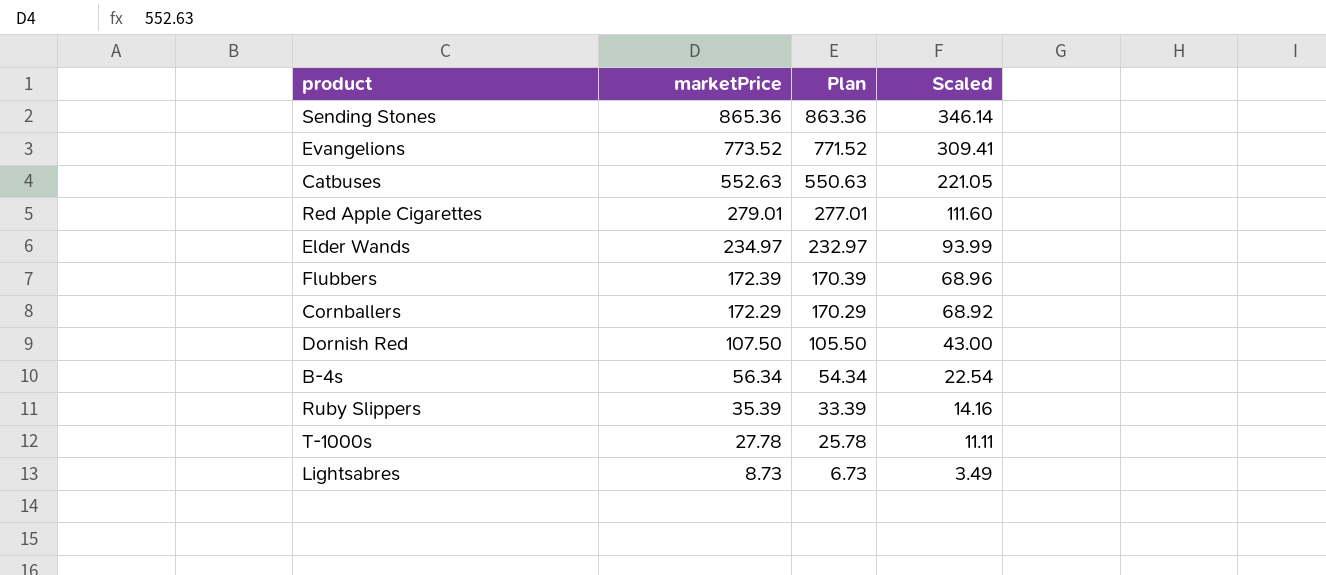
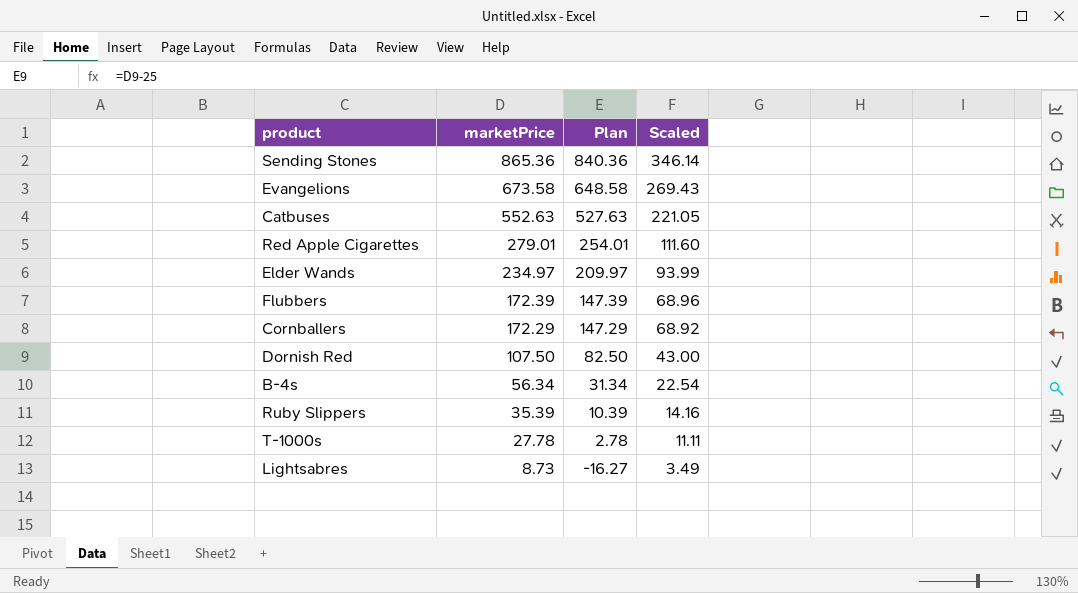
column Plan | formula: [marketPrice] - 2 -> [marketPrice] - 25
Evangelions | marketPrice: 773.52 -> 673.58
Evangelions | Scaled: 309.41 -> 269.43

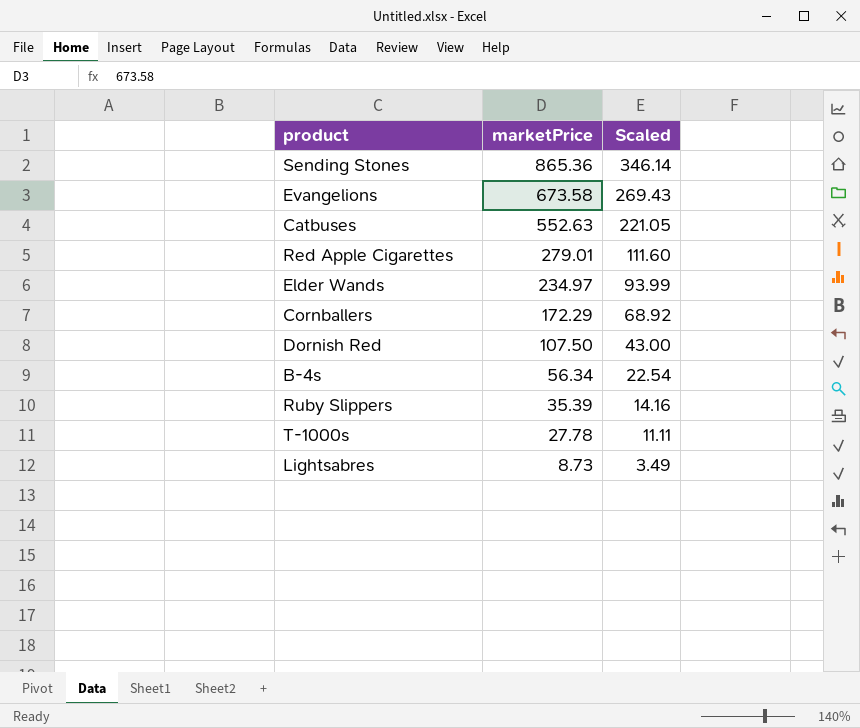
column Plan | formula: [marketPrice] - 25 -> none
row Flubbers: 172.39 | 147.39 | 68.96 -> none

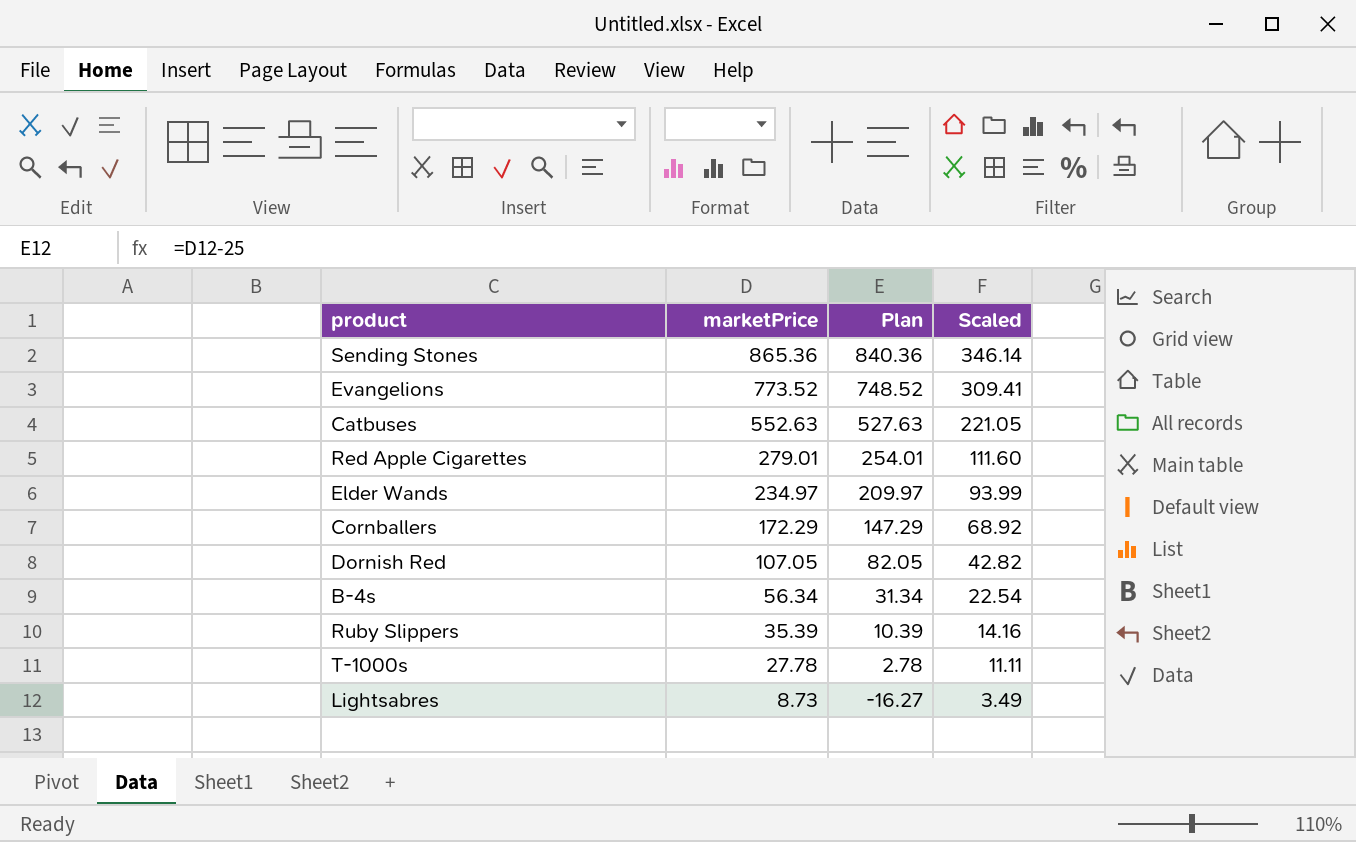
column Plan | formula: none -> [marketPrice] - 25
Evangelions | marketPrice: 673.58 -> 773.52
Evangelions | Scaled: 269.43 -> 309.41
Dornish Red | marketPrice: 107.50 -> 107.05
Dornish Red | Scaled: 43.00 -> 42.82

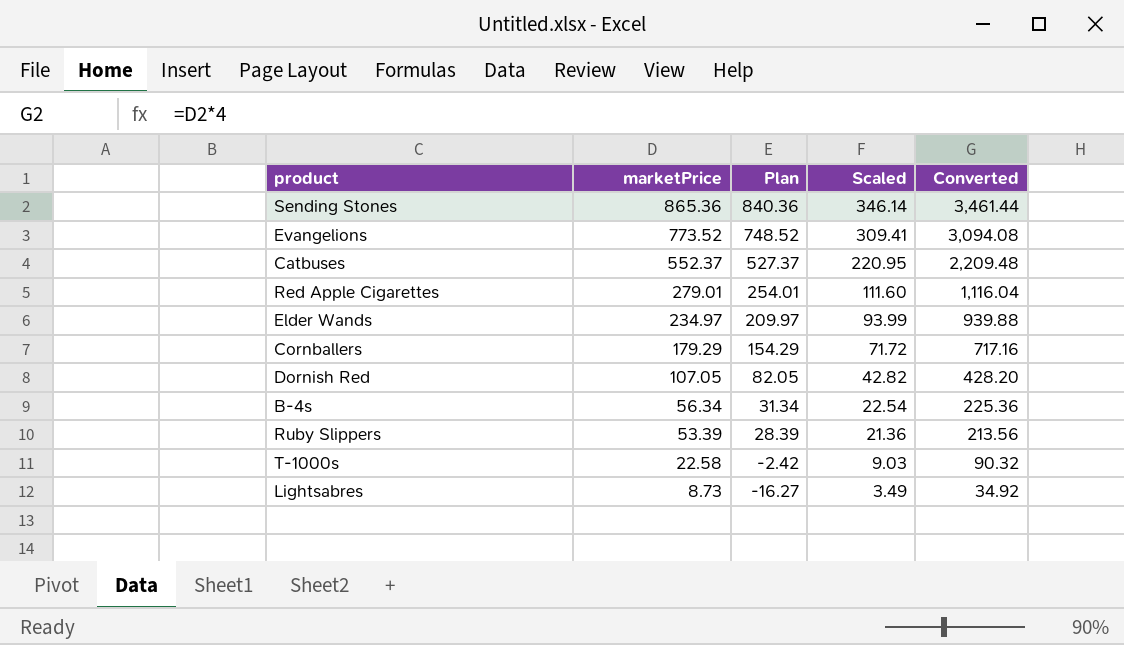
column Converted | formula: none -> [marketPrice] * 4
Catbuses | marketPrice: 552.63 -> 552.37
Catbuses | Plan: 527.63 -> 527.37
Catbuses | Scaled: 221.05 -> 220.95
Cornballers | marketPrice: 172.29 -> 179.29
Cornballers | Plan: 147.29 -> 154.29
Cornballers | Scaled: 68.92 -> 71.72
Ruby Slippers | marketPrice: 35.39 -> 53.39
Ruby Slippers | Plan: 10.39 -> 28.39
Ruby Slippers | Scaled: 14.16 -> 21.36
T-1000s | marketPrice: 27.78 -> 22.58
T-1000s | Plan: 2.78 -> -2.42
T-1000s | Scaled: 11.11 -> 9.03

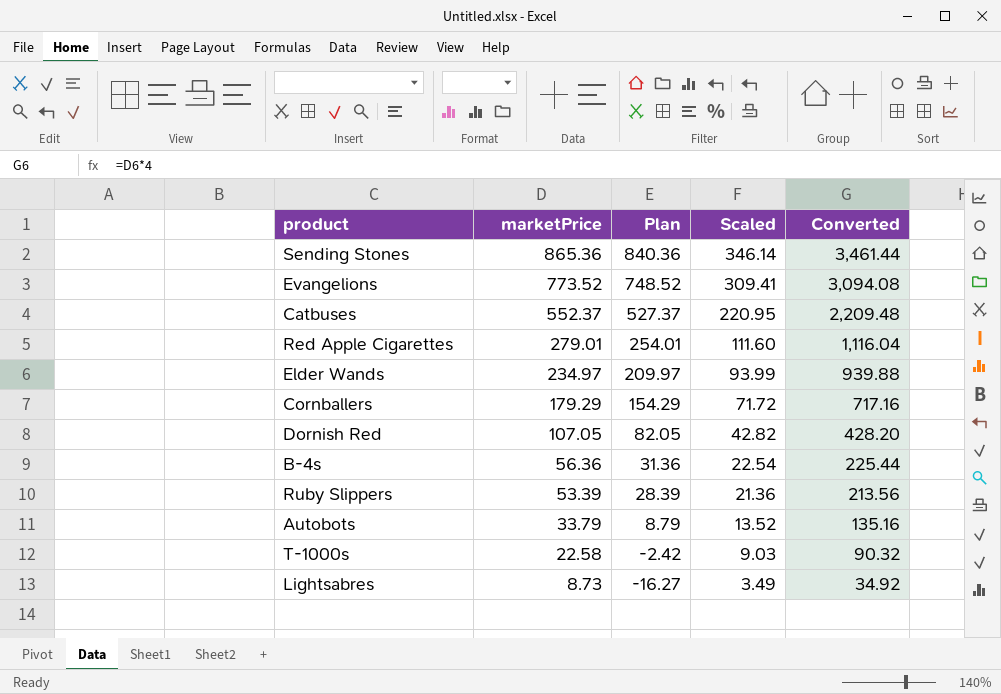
B-4s | marketPrice: 56.34 -> 56.36
B-4s | Plan: 31.34 -> 31.36
B-4s | Converted: 225.36 -> 225.44
row Autobots: none -> 33.79 | 8.79 | 13.52 | 135.16

